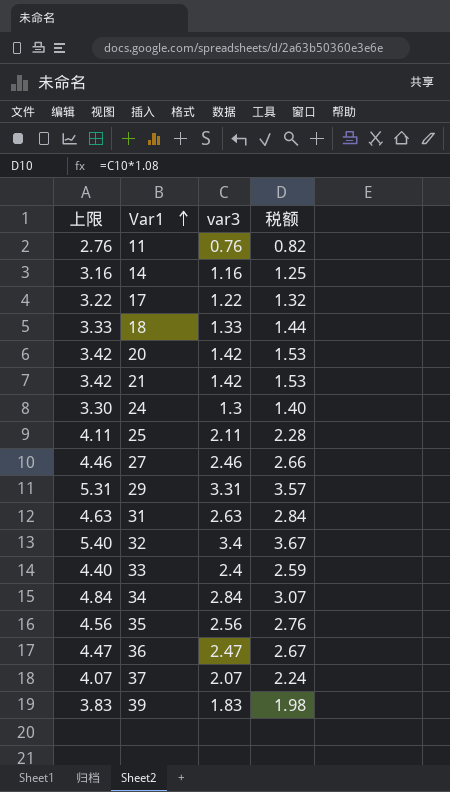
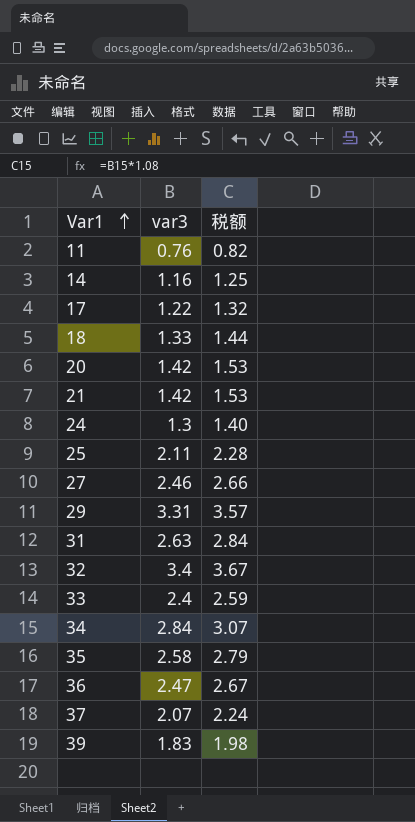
column 上限 | formula: [var3] + 2 -> none
35 | var3: 2.56 -> 2.58
35 | 税额: 2.76 -> 2.79

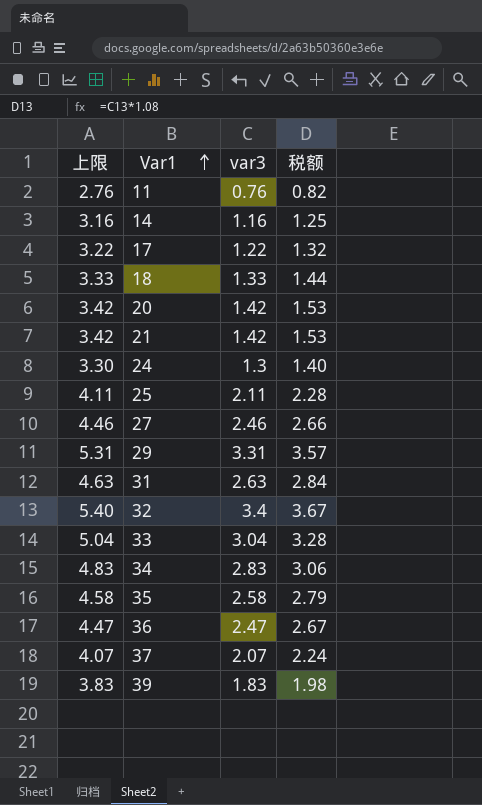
column 上限 | formula: none -> [var3] + 2
33 | var3: 2.4 -> 3.04
33 | 税额: 2.59 -> 3.28
34 | var3: 2.84 -> 2.83
34 | 税额: 3.07 -> 3.06

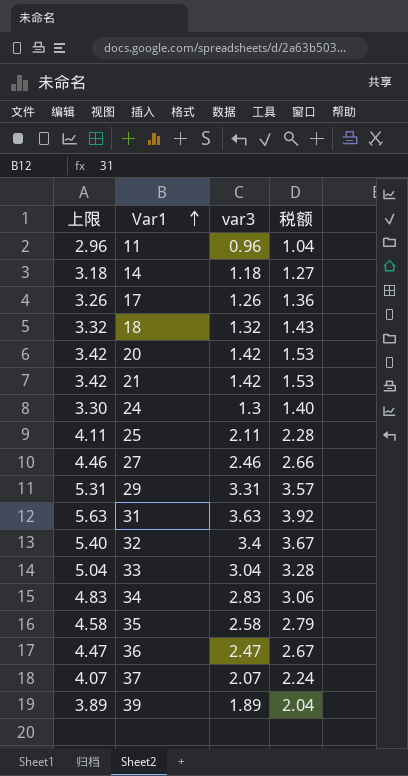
11 | 上限: 2.76 -> 2.96
11 | var3: 0.76 -> 0.96
11 | 税额: 0.82 -> 1.04
14 | 上限: 3.16 -> 3.18
14 | var3: 1.16 -> 1.18
14 | 税额: 1.25 -> 1.27
17 | 上限: 3.22 -> 3.26
17 | var3: 1.22 -> 1.26
17 | 税额: 1.32 -> 1.36
18 | 上限: 3.33 -> 3.32
18 | var3: 1.33 -> 1.32
18 | 税额: 1.44 -> 1.43
31 | 上限: 4.63 -> 5.63
31 | var3: 2.63 -> 3.63
31 | 税额: 2.84 -> 3.92
39 | 上限: 3.83 -> 3.89
39 | var3: 1.83 -> 1.89
39 | 税额: 1.98 -> 2.04

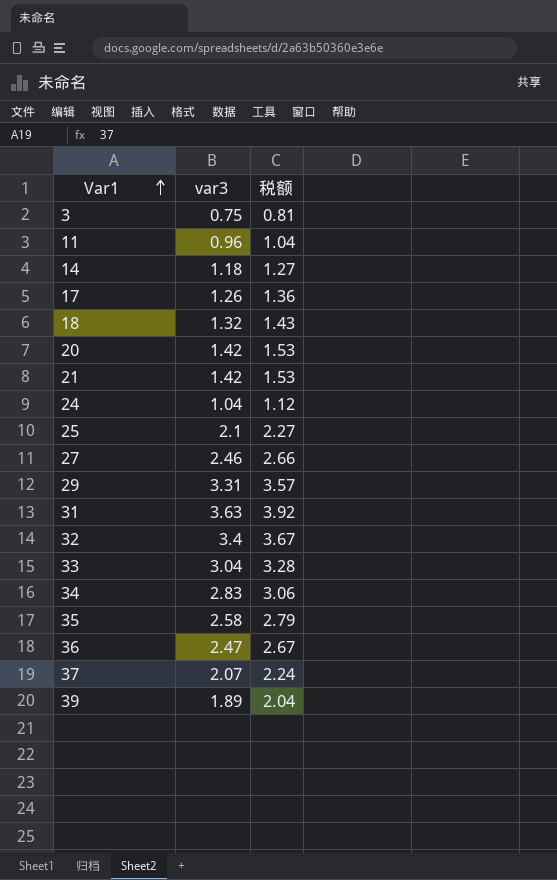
column 上限 | formula: [var3] + 2 -> none
row 3: none -> 0.75 | 0.81
24 | var3: 1.3 -> 1.04
24 | 税额: 1.40 -> 1.12
25 | var3: 2.11 -> 2.1
25 | 税额: 2.28 -> 2.27

